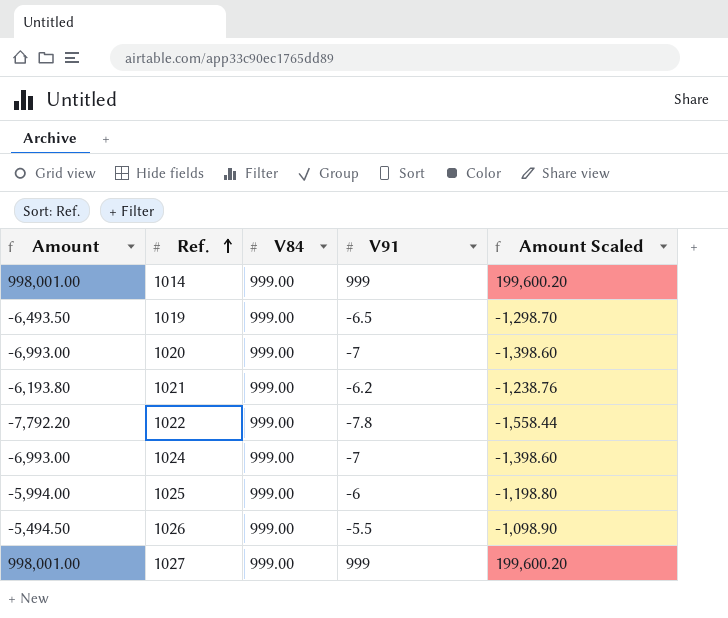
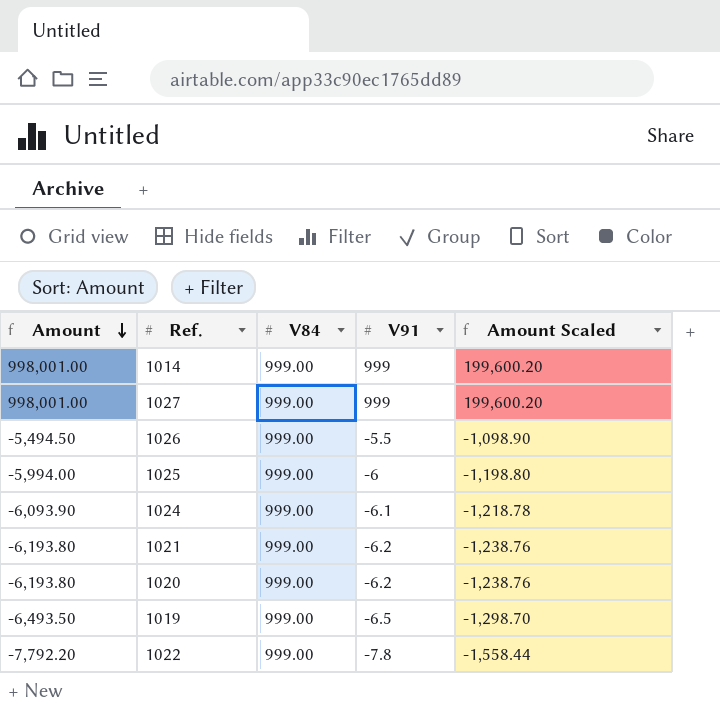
row order: Ref. ascending -> Amount descending
1024 | Amount: -6,993.00 -> -6,093.90
1024 | V91: -7 -> -6.1
1024 | Amount Scaled: -1,398.60 -> -1,218.78
1020 | Amount: -6,993.00 -> -6,193.80
1020 | V91: -7 -> -6.2
1020 | Amount Scaled: -1,398.60 -> -1,238.76

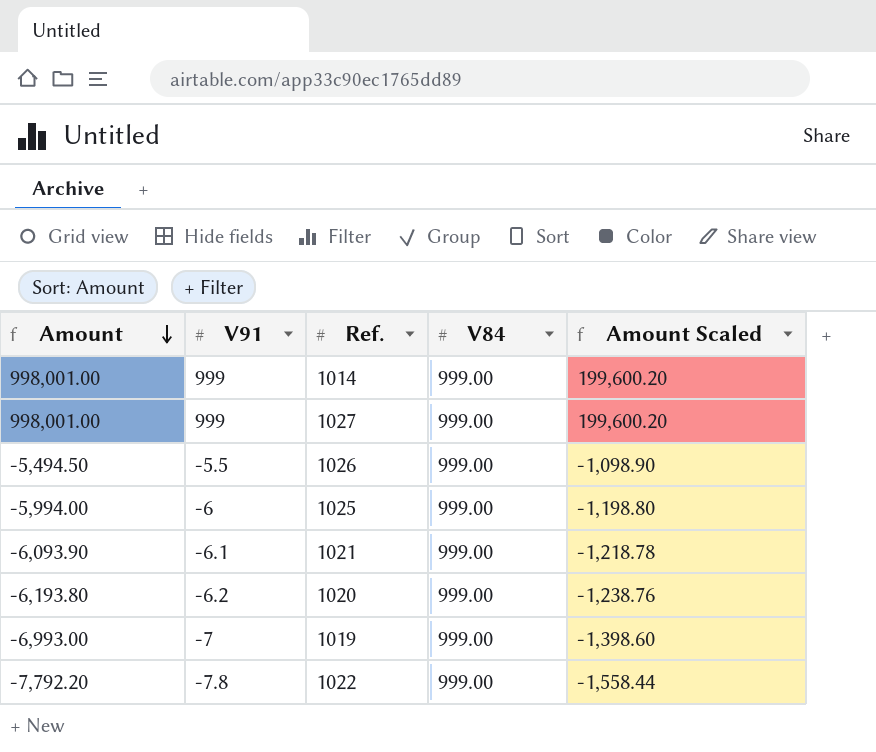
column V91 | position: 4 -> 2
row 1024: -6,093.90 | 999.00 | -6.1 | -1,218.78 -> none
1021 | Amount: -6,193.80 -> -6,093.90
1021 | V91: -6.2 -> -6.1
1021 | Amount Scaled: -1,238.76 -> -1,218.78
1019 | Amount: -6,493.50 -> -6,993.00
1019 | V91: -6.5 -> -7
1019 | Amount Scaled: -1,298.70 -> -1,398.60

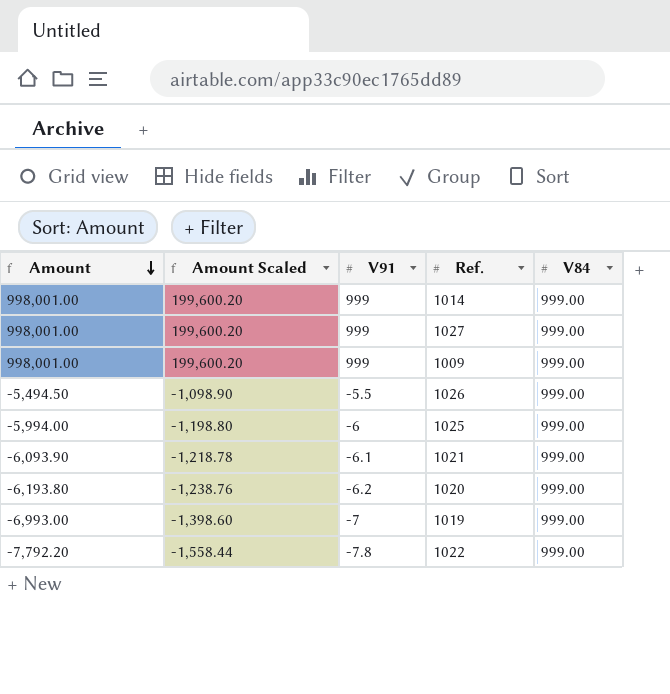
column Amount Scaled | position: 5 -> 2
row 1009: none -> 998,001.00 | 199,600.20 | 999 | 999.00

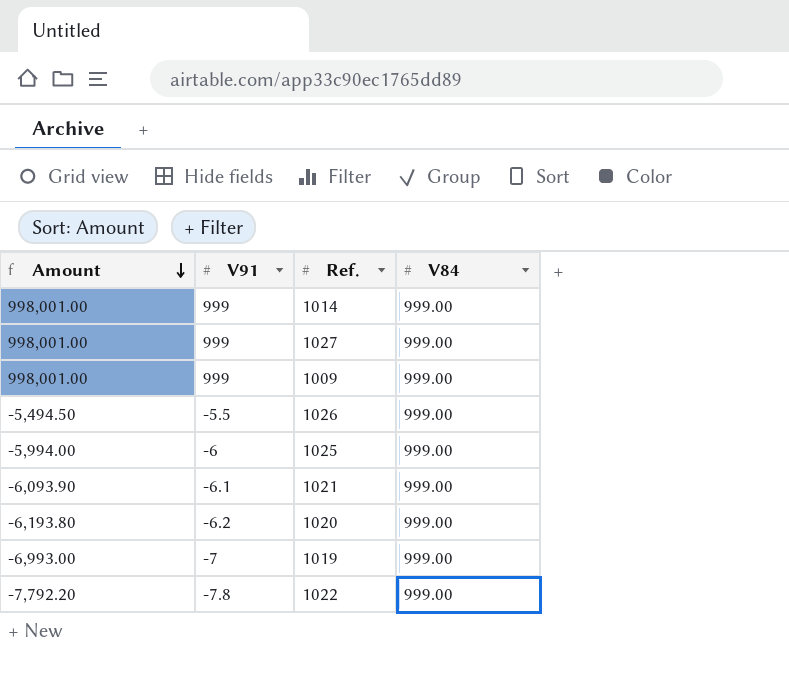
column Amount Scaled | formula: [Amount] * 0.2 -> none

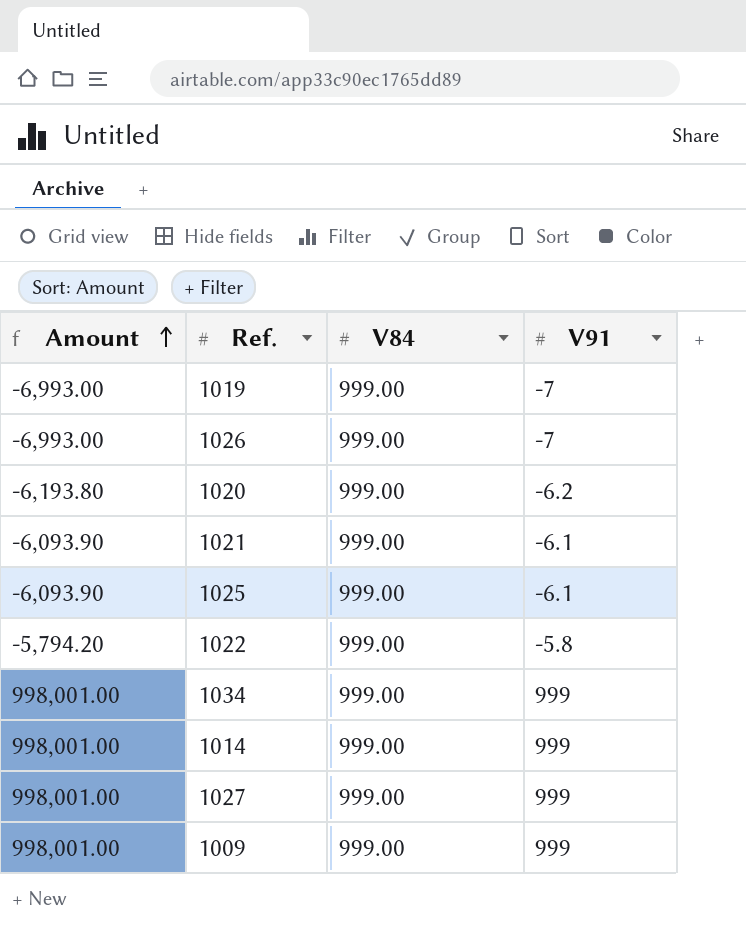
row order: Amount descending -> Amount ascending
column V91 | position: 2 -> 4
1026 | Amount: -5,494.50 -> -6,993.00
1026 | V91: -5.5 -> -7
1025 | Amount: -5,994.00 -> -6,093.90
1025 | V91: -6 -> -6.1
1022 | Amount: -7,792.20 -> -5,794.20
1022 | V91: -7.8 -> -5.8
row 1034: none -> 998,001.00 | 999.00 | 999

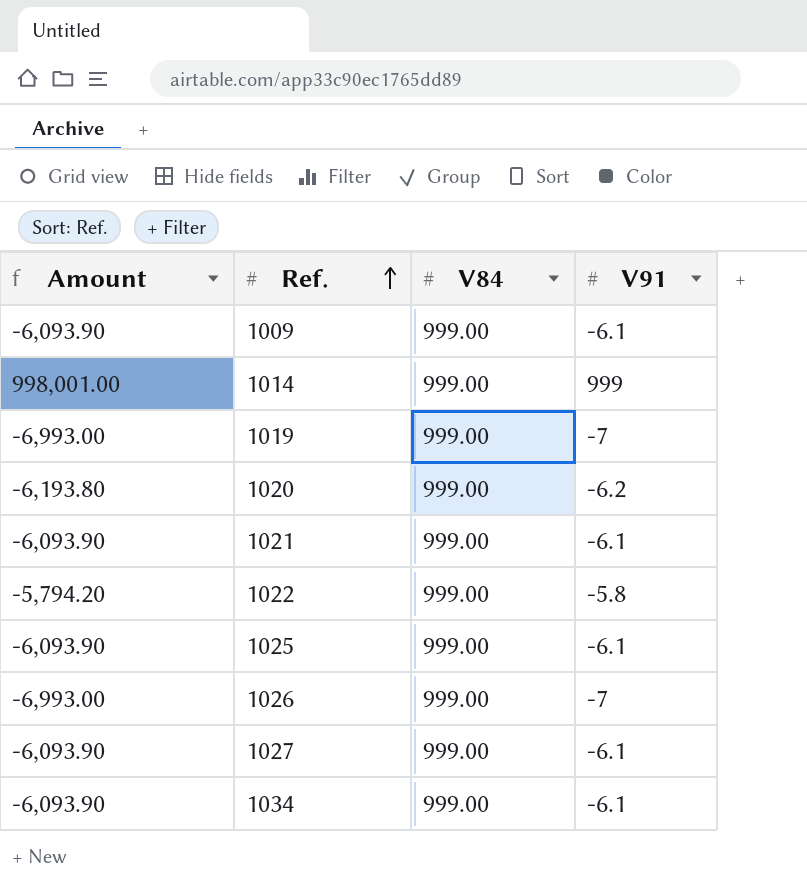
row order: Amount ascending -> Ref. ascending
1009 | Amount: 998,001.00 -> -6,093.90
1009 | V91: 999 -> -6.1
1027 | Amount: 998,001.00 -> -6,093.90
1027 | V91: 999 -> -6.1
1034 | Amount: 998,001.00 -> -6,093.90
1034 | V91: 999 -> -6.1

